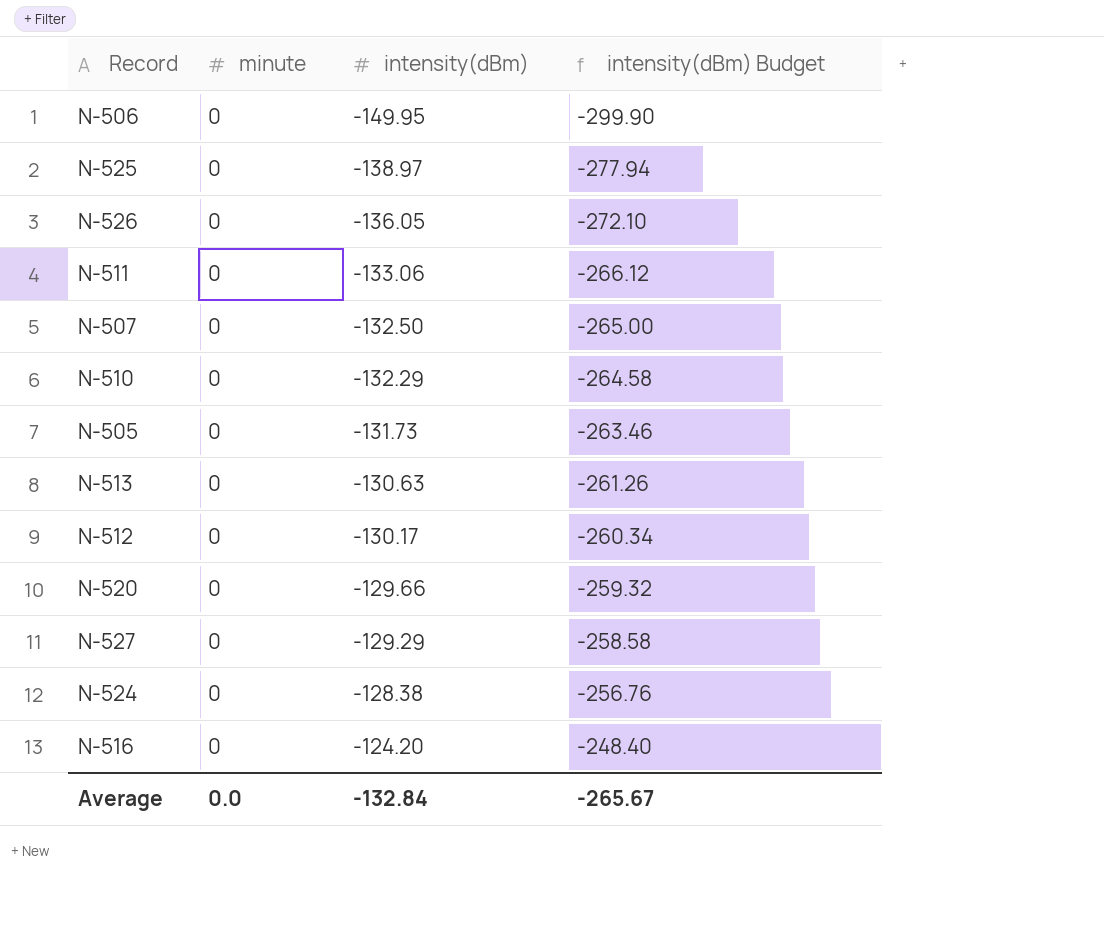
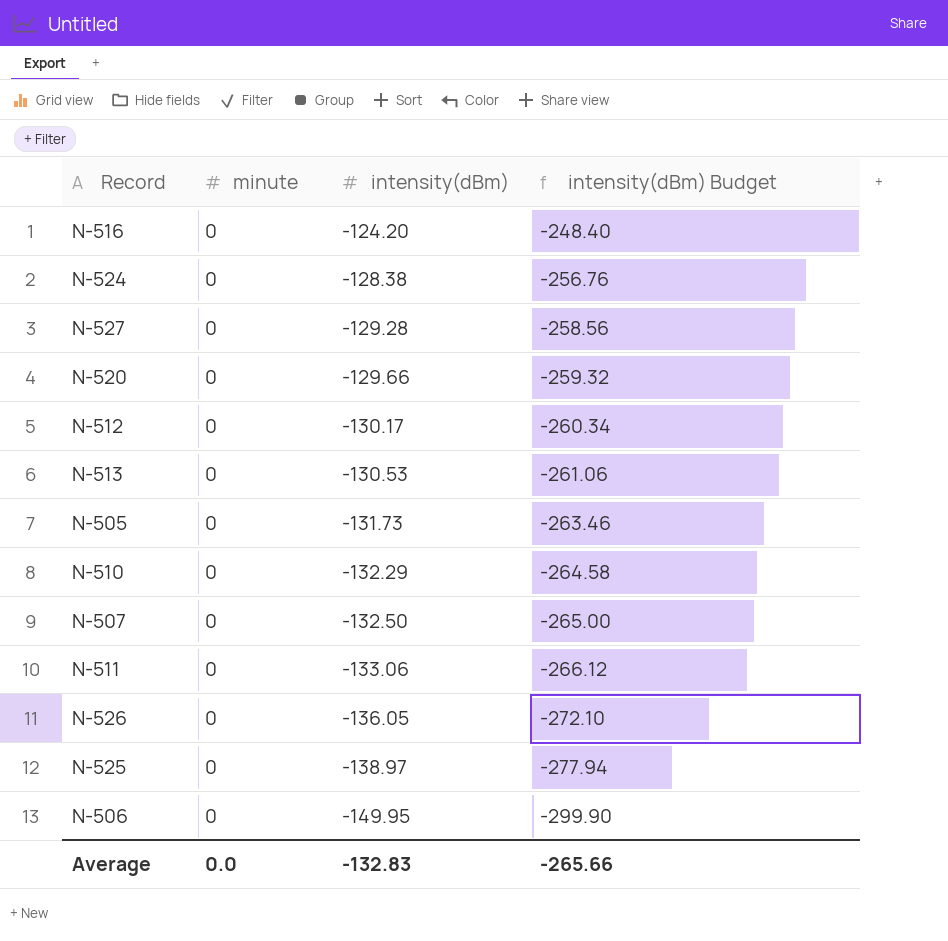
row order: intensity(dBm) ascending -> intensity(dBm) descending
N-527 | intensity(dBm): -129.29 -> -129.28
N-527 | intensity(dBm) Budget: -258.58 -> -258.56
N-513 | intensity(dBm): -130.63 -> -130.53
N-513 | intensity(dBm) Budget: -261.26 -> -261.06
Average | intensity(dBm): -132.84 -> -132.83
Average | intensity(dBm) Budget: -265.67 -> -265.66

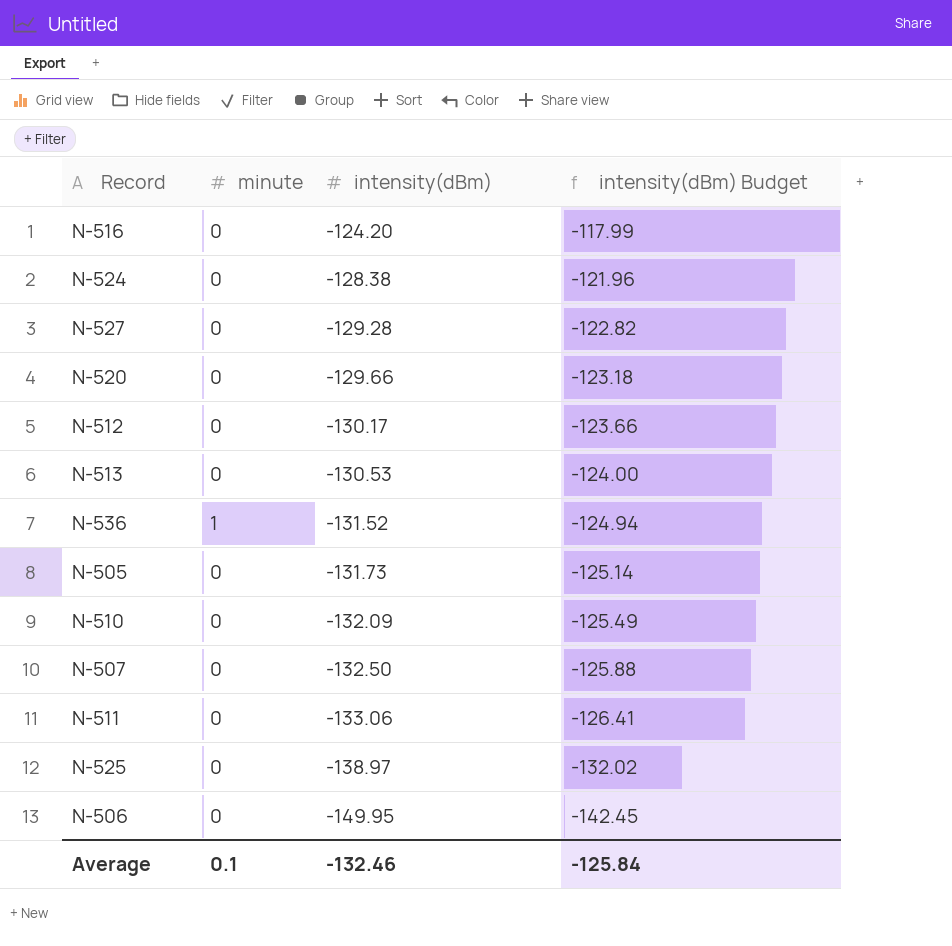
column intensity(dBm) Budget | formula: [intensity(dBm)] * 2 -> [intensity(dBm)] * 0.95
row N-526: 0 | -136.05 | -272.10 -> none
row N-536: none -> 1 | -131.52 | -124.94
N-510 | intensity(dBm): -132.29 -> -132.09
Average | minute: 0.0 -> 0.1
Average | intensity(dBm): -132.83 -> -132.46
Average | intensity(dBm) Budget: -265.66 -> -125.84

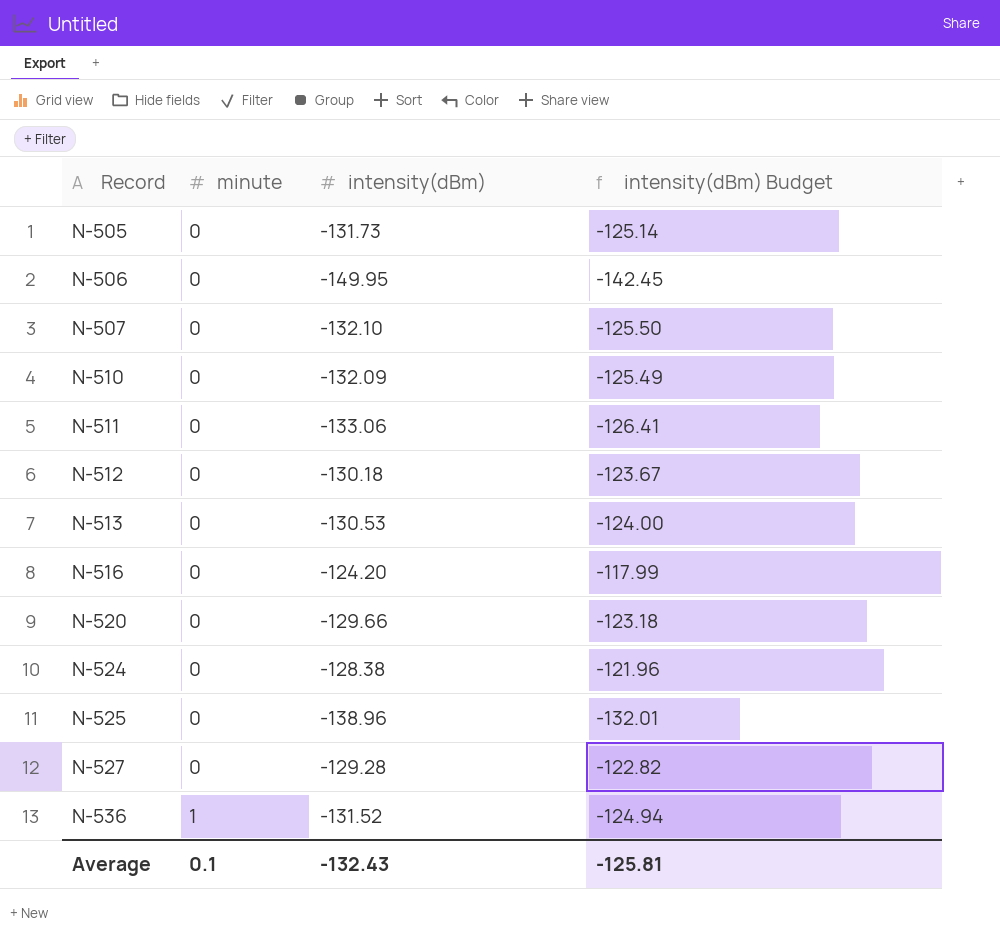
row order: intensity(dBm) descending -> Record ascending
N-507 | intensity(dBm): -132.50 -> -132.10
N-507 | intensity(dBm) Budget: -125.88 -> -125.50
N-512 | intensity(dBm): -130.17 -> -130.18
N-512 | intensity(dBm) Budget: -123.66 -> -123.67
N-525 | intensity(dBm): -138.97 -> -138.96
N-525 | intensity(dBm) Budget: -132.02 -> -132.01
Average | intensity(dBm): -132.46 -> -132.43
Average | intensity(dBm) Budget: -125.84 -> -125.81

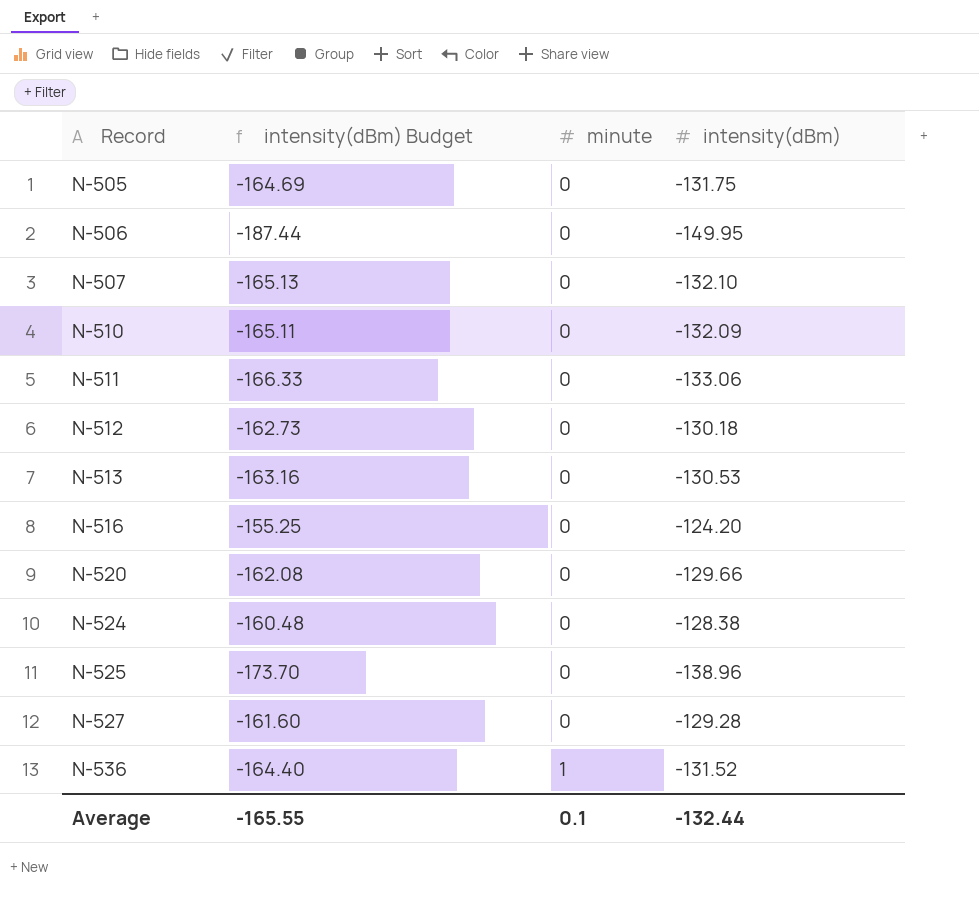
column intensity(dBm) Budget | formula: [intensity(dBm)] * 0.95 -> [intensity(dBm)] * 1.25
column intensity(dBm) Budget | position: 4 -> 2
N-505 | intensity(dBm): -131.73 -> -131.75
Average | intensity(dBm) Budget: -125.81 -> -165.55
Average | intensity(dBm): -132.43 -> -132.44

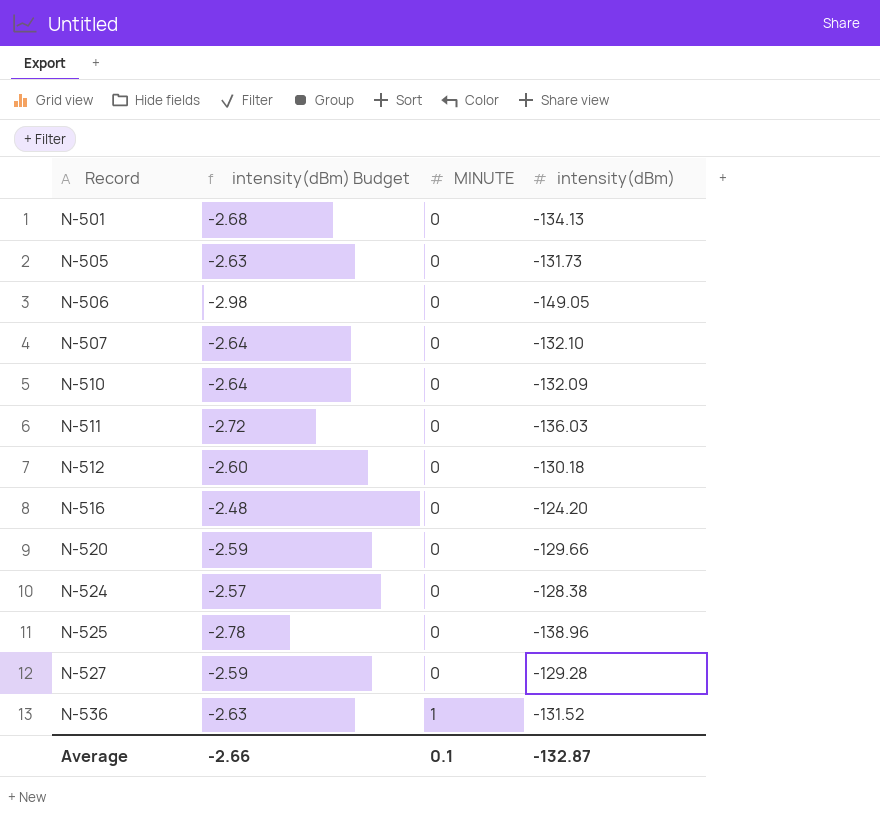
column intensity(dBm) Budget | formula: [intensity(dBm)] * 1.25 -> [intensity(dBm)] * 0.02
column name: minute -> MINUTE
row N-513: -163.16 | 0 | -130.53 -> none
row N-501: none -> -2.68 | 0 | -134.13
N-505 | intensity(dBm): -131.75 -> -131.73
N-506 | intensity(dBm): -149.95 -> -149.05
N-511 | intensity(dBm): -133.06 -> -136.03
Average | intensity(dBm) Budget: -165.55 -> -2.66
Average | intensity(dBm): -132.44 -> -132.87

